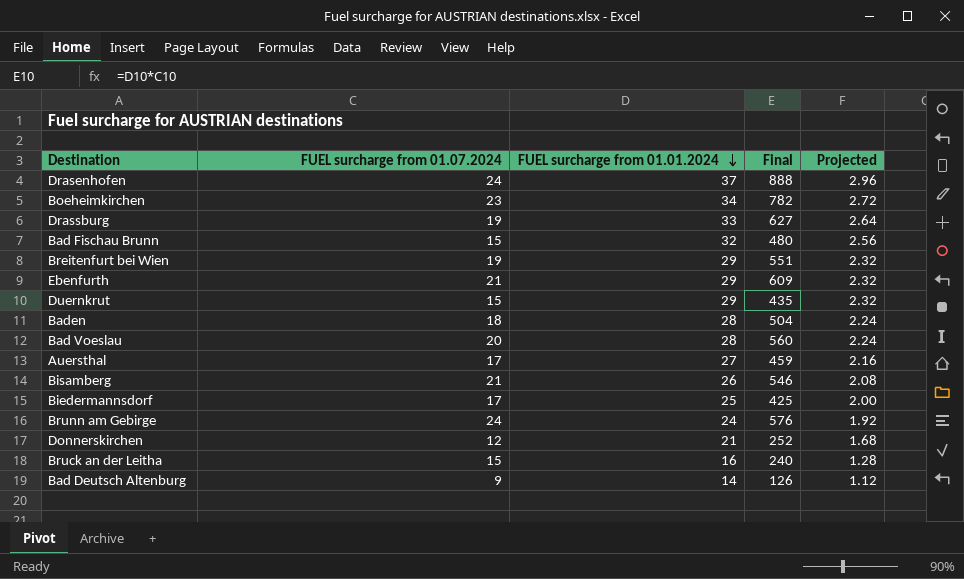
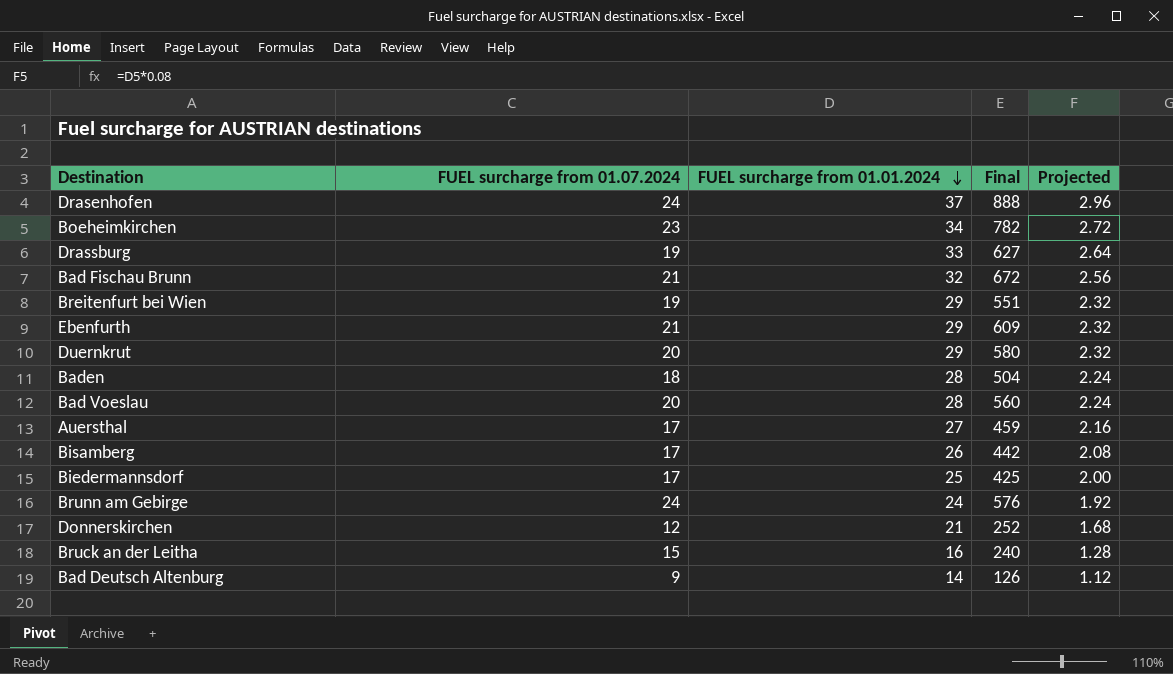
Bad Fischau Brunn | FUEL surcharge from 01.07.2024: 15 -> 21
Bad Fischau Brunn | Final: 480 -> 672
Duernkrut | FUEL surcharge from 01.07.2024: 15 -> 20
Duernkrut | Final: 435 -> 580
Bisamberg | FUEL surcharge from 01.07.2024: 21 -> 17
Bisamberg | Final: 546 -> 442

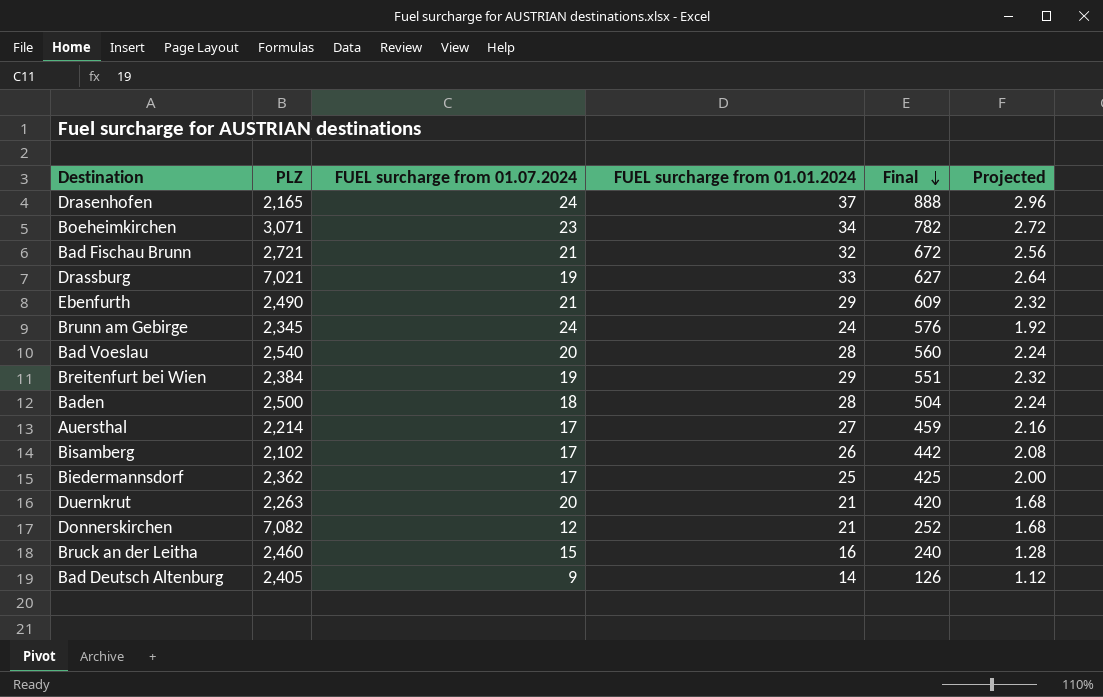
row order: FUEL surcharge from 01.01.2024 descending -> Final descending
column PLZ | position: none -> 2
Duernkrut | FUEL surcharge from 01.01.2024: 29 -> 21
Duernkrut | Final: 580 -> 420
Duernkrut | Projected: 2.32 -> 1.68

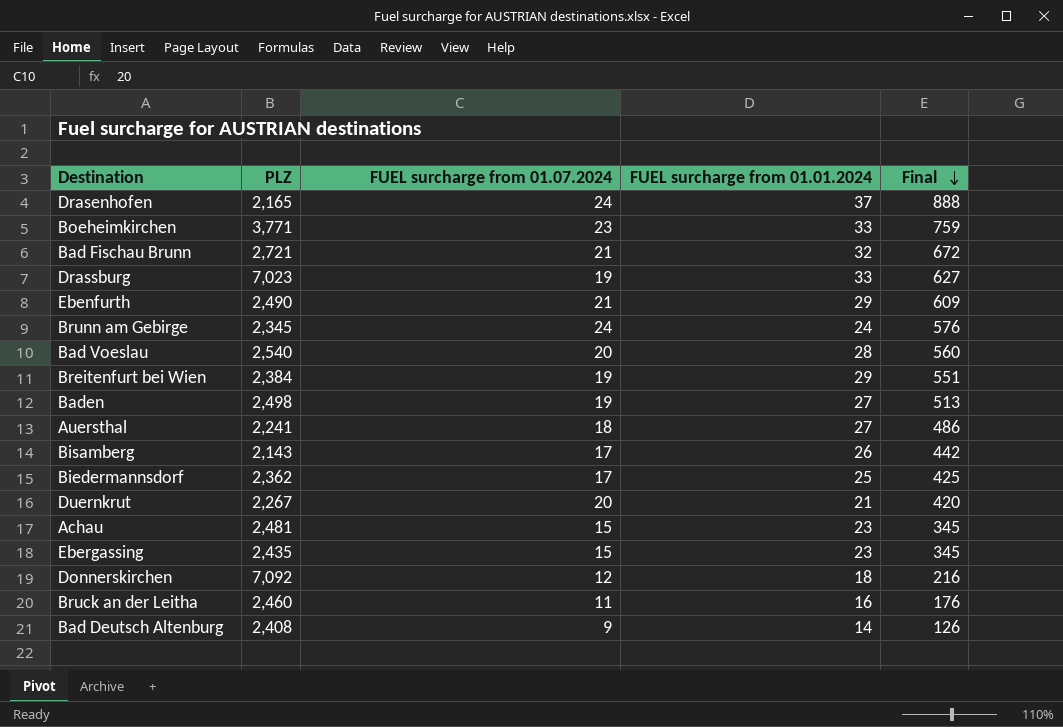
column Projected | formula: [FUEL surcharge from 01.01.2024] * 0.08 -> none
Boeheimkirchen | PLZ: 3,071 -> 3,771
Boeheimkirchen | FUEL surcharge from 01.01.2024: 34 -> 33
Boeheimkirchen | Final: 782 -> 759
Drassburg | PLZ: 7,021 -> 7,023
Baden | PLZ: 2,500 -> 2,498
Baden | FUEL surcharge from 01.07.2024: 18 -> 19
Baden | FUEL surcharge from 01.01.2024: 28 -> 27
Baden | Final: 504 -> 513
Auersthal | PLZ: 2,214 -> 2,241
Auersthal | FUEL surcharge from 01.07.2024: 17 -> 18
Auersthal | Final: 459 -> 486
Bisamberg | PLZ: 2,102 -> 2,143
Duernkrut | PLZ: 2,263 -> 2,267
row Achau: none -> 2,481 | 15 | 23 | 345
row Ebergassing: none -> 2,435 | 15 | 23 | 345
Donnerskirchen | PLZ: 7,082 -> 7,092
Donnerskirchen | FUEL surcharge from 01.01.2024: 21 -> 18
Donnerskirchen | Final: 252 -> 216
Bruck an der Leitha | FUEL surcharge from 01.07.2024: 15 -> 11
Bruck an der Leitha | Final: 240 -> 176
Bad Deutsch Altenburg | PLZ: 2,405 -> 2,408

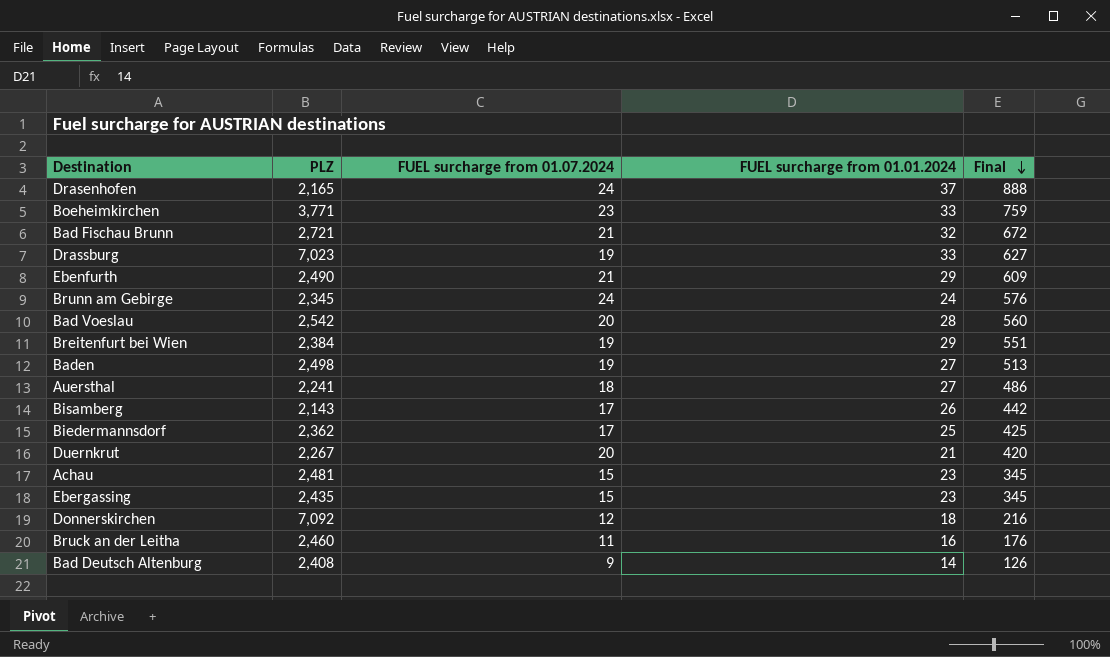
Bad Voeslau | PLZ: 2,540 -> 2,542

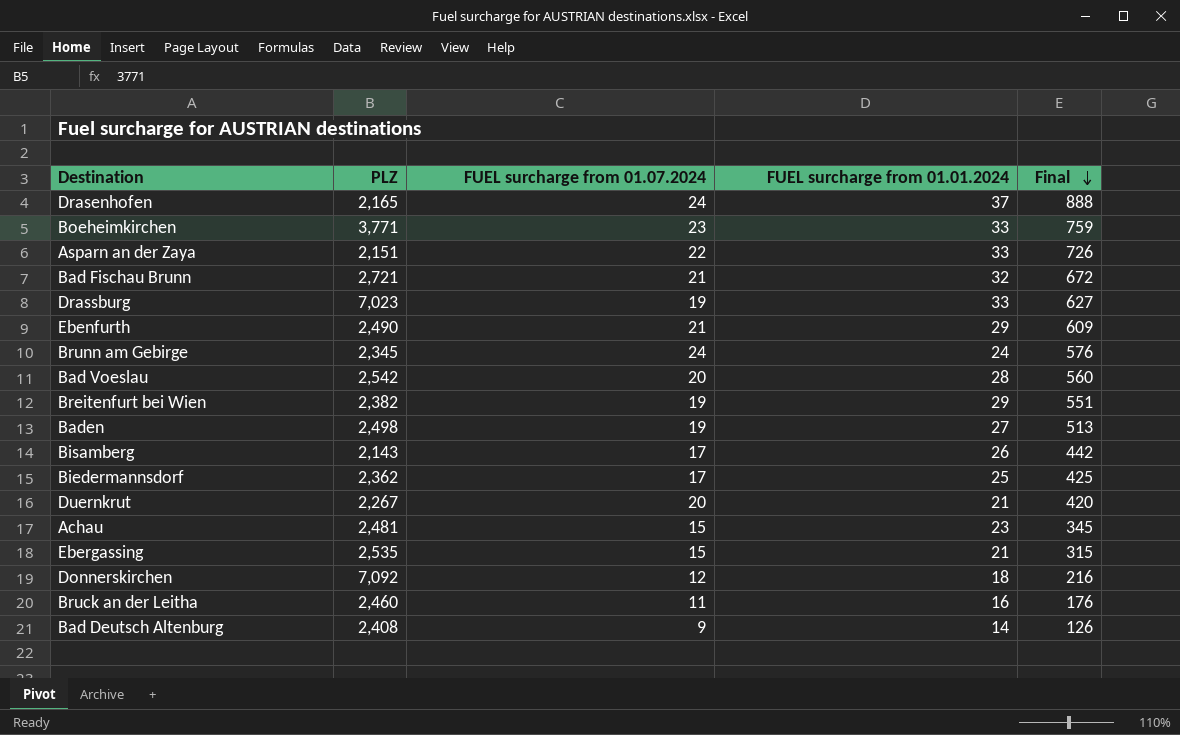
row Auersthal: 2,241 | 18 | 27 | 486 -> none
row Asparn an der Zaya: none -> 2,151 | 22 | 33 | 726
Breitenfurt bei Wien | PLZ: 2,384 -> 2,382
Ebergassing | PLZ: 2,435 -> 2,535
Ebergassing | FUEL surcharge from 01.01.2024: 23 -> 21
Ebergassing | Final: 345 -> 315

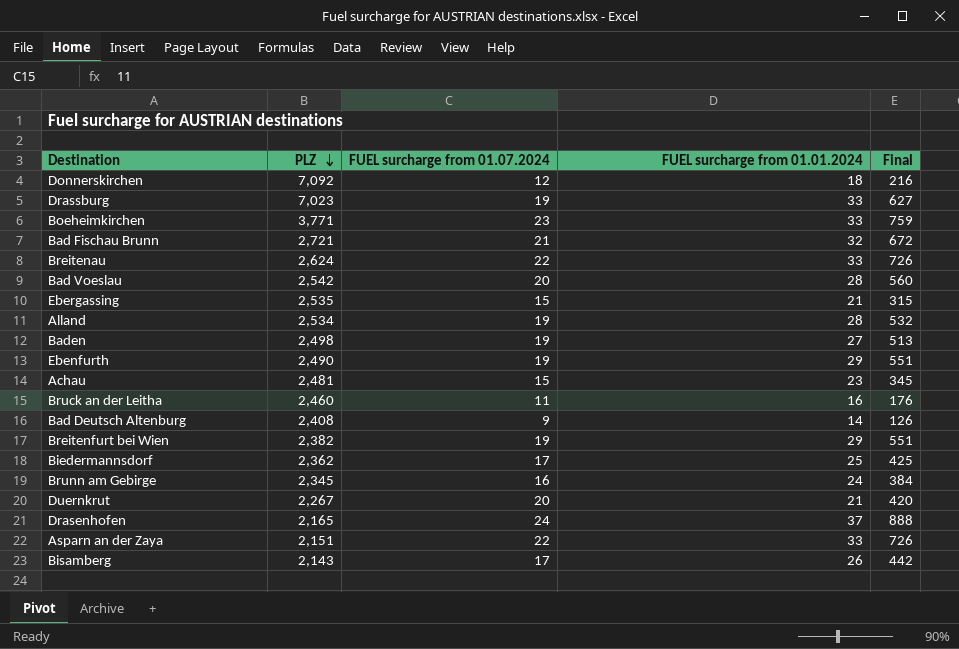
row order: Final descending -> PLZ descending
row Breitenau: none -> 2,624 | 22 | 33 | 726
row Alland: none -> 2,534 | 19 | 28 | 532
Ebenfurth | FUEL surcharge from 01.07.2024: 21 -> 19
Ebenfurth | Final: 609 -> 551
Brunn am Gebirge | FUEL surcharge from 01.07.2024: 24 -> 16
Brunn am Gebirge | Final: 576 -> 384

